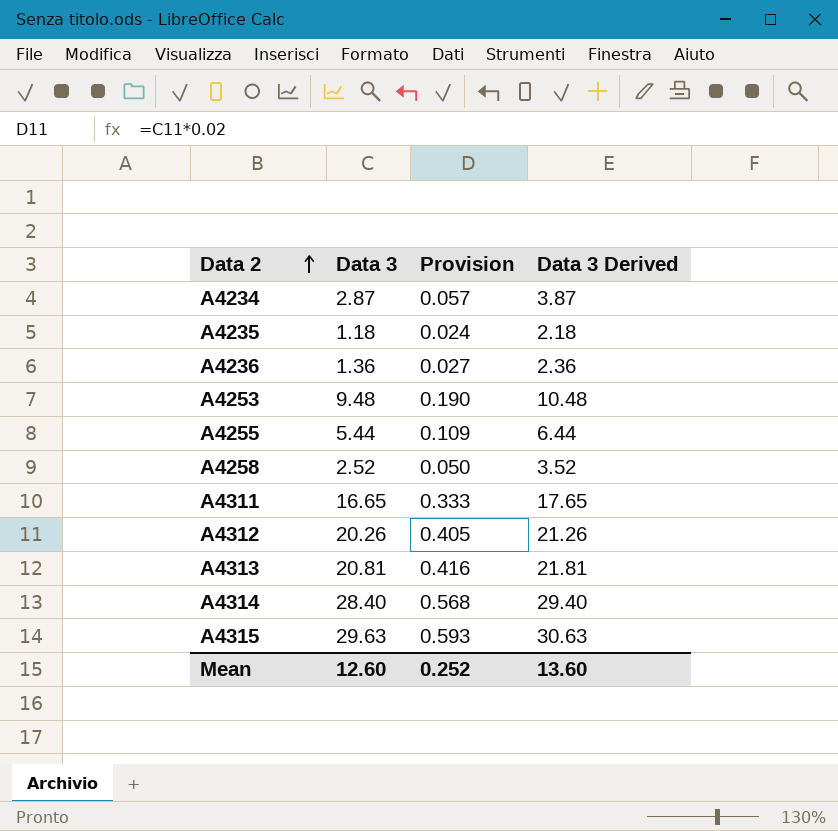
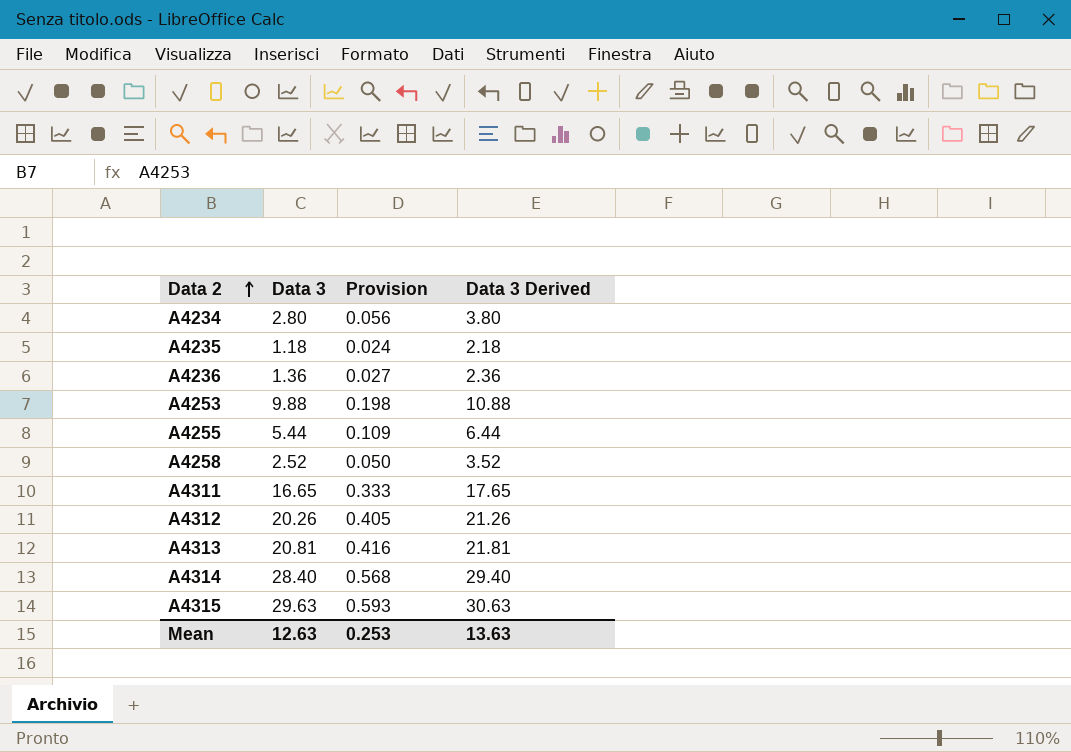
A4234 | Data 3: 2.87 -> 2.80
A4234 | Provision: 0.057 -> 0.056
A4234 | Data 3 Derived: 3.87 -> 3.80
A4253 | Data 3: 9.48 -> 9.88
A4253 | Provision: 0.190 -> 0.198
A4253 | Data 3 Derived: 10.48 -> 10.88
Mean | Data 3: 12.60 -> 12.63
Mean | Provision: 0.252 -> 0.253
Mean | Data 3 Derived: 13.60 -> 13.63

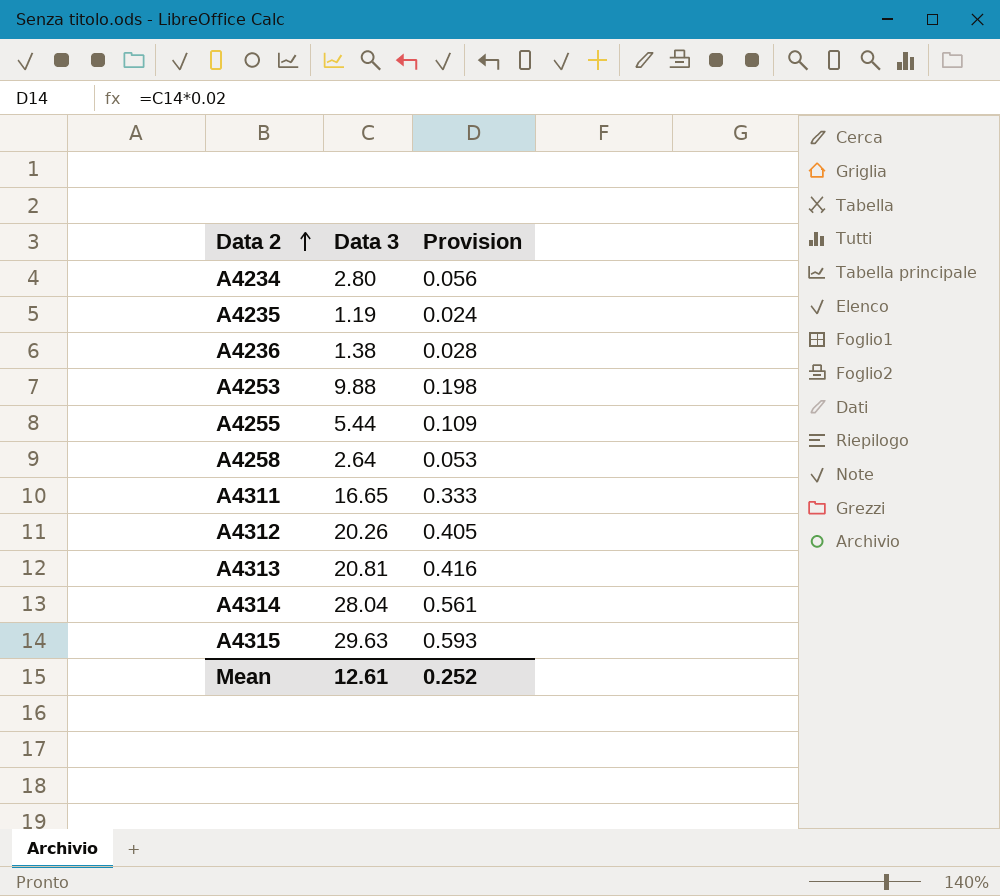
column Data 3 Derived | formula: [Data 3] + 1 -> none
A4235 | Data 3: 1.18 -> 1.19
A4236 | Data 3: 1.36 -> 1.38
A4236 | Provision: 0.027 -> 0.028
A4258 | Data 3: 2.52 -> 2.64
A4258 | Provision: 0.050 -> 0.053
A4314 | Data 3: 28.40 -> 28.04
A4314 | Provision: 0.568 -> 0.561
Mean | Data 3: 12.63 -> 12.61
Mean | Provision: 0.253 -> 0.252

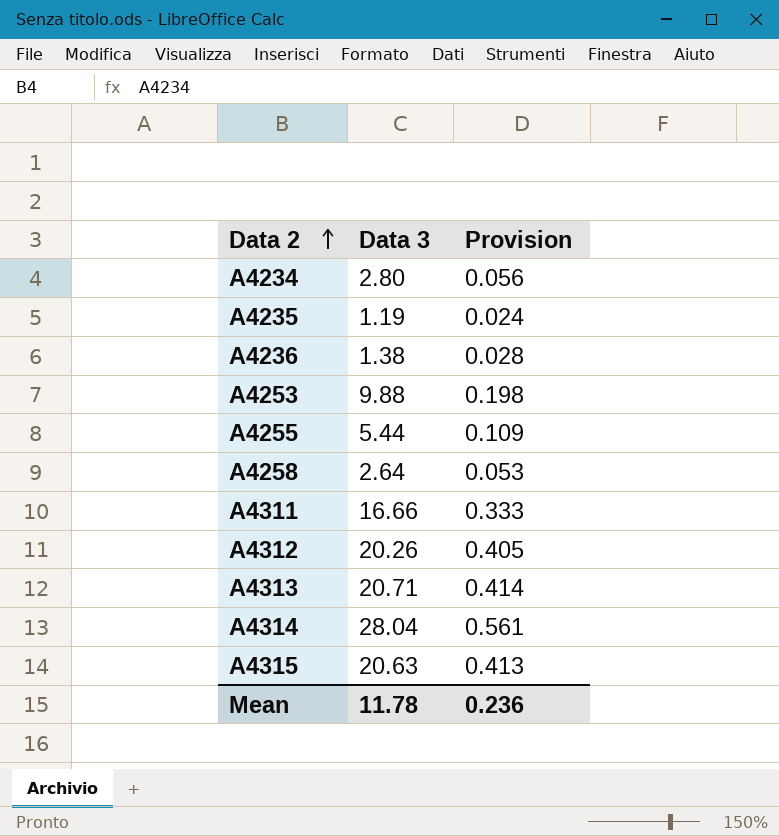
A4311 | Data 3: 16.65 -> 16.66
A4313 | Data 3: 20.81 -> 20.71
A4313 | Provision: 0.416 -> 0.414
A4315 | Data 3: 29.63 -> 20.63
A4315 | Provision: 0.593 -> 0.413
Mean | Data 3: 12.61 -> 11.78
Mean | Provision: 0.252 -> 0.236

